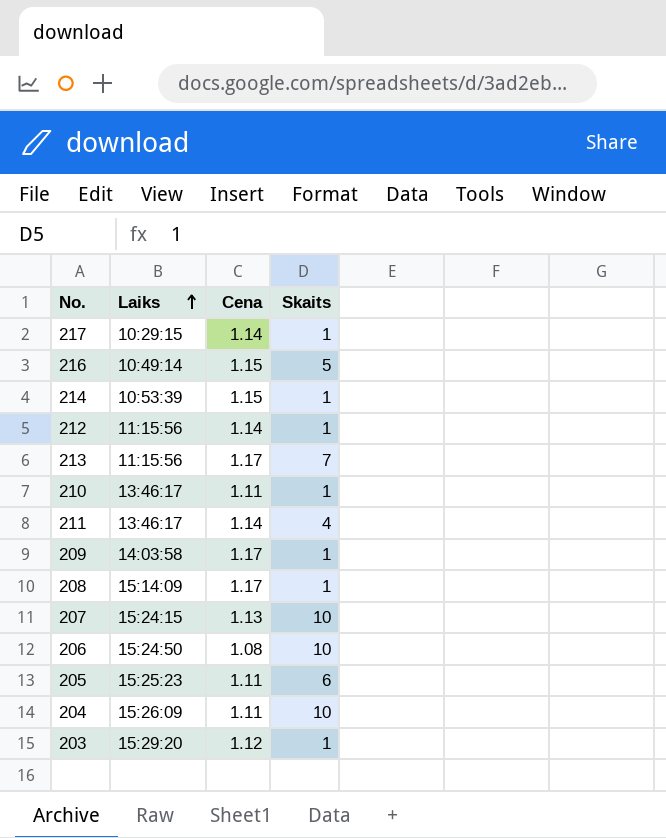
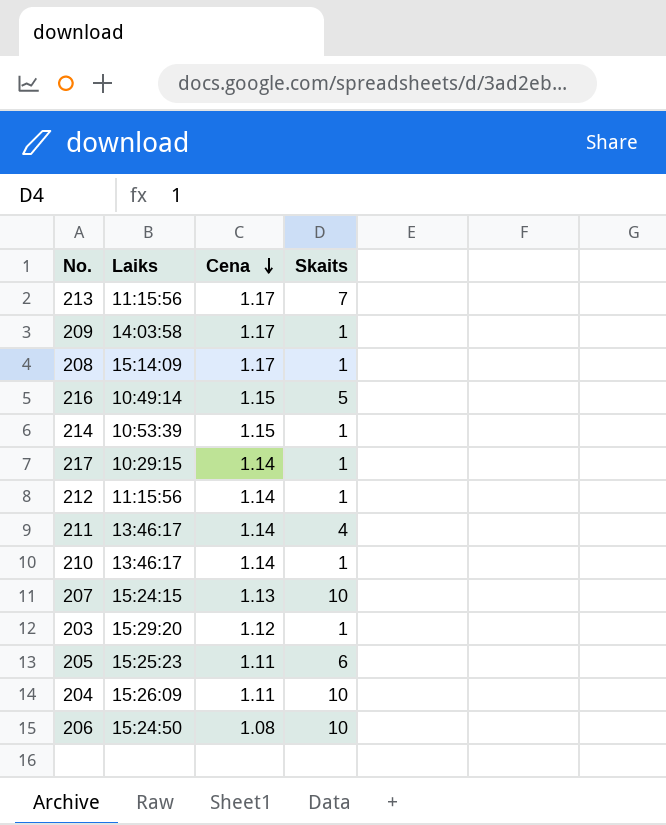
row order: Laiks ascending -> Cena descending
210 | Cena: 1.11 -> 1.14

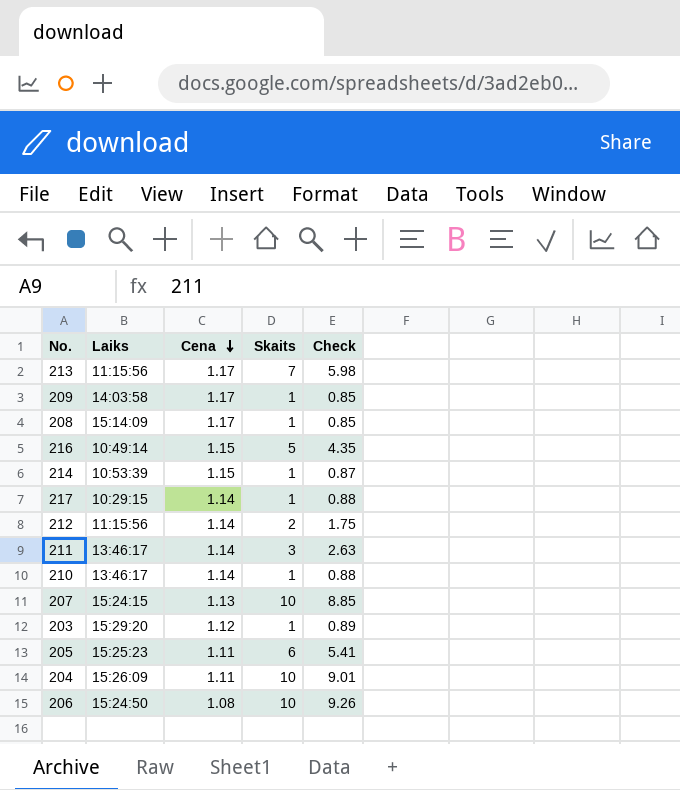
column Check | formula: none -> [Skaits] / [Cena]
212 | Skaits: 1 -> 2
211 | Skaits: 4 -> 3

